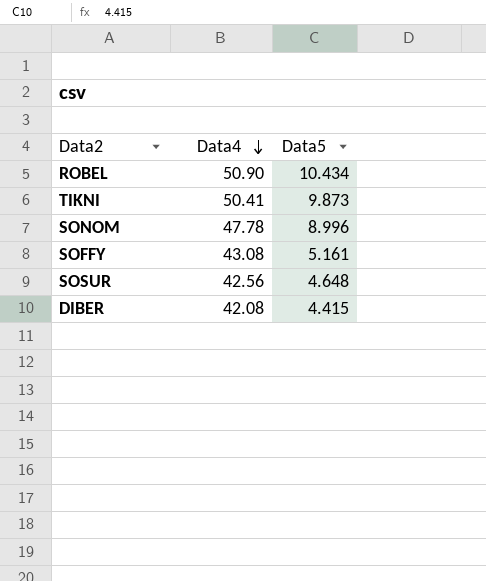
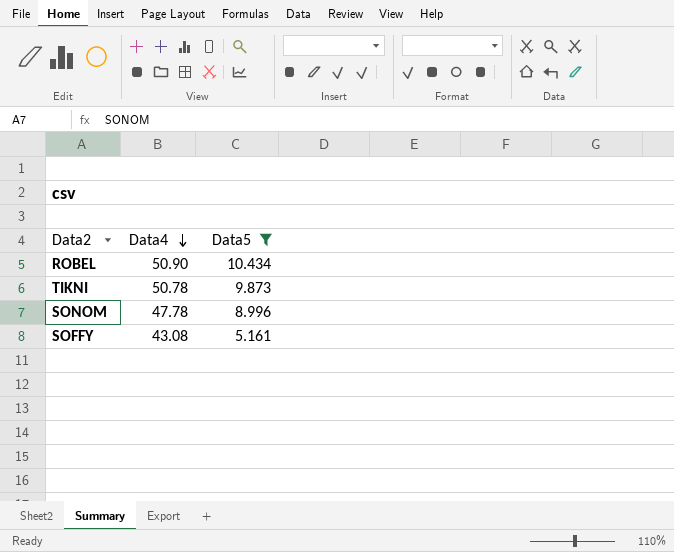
filter: none -> Data5 >= 5.161
TIKNI | Data4: 50.41 -> 50.78

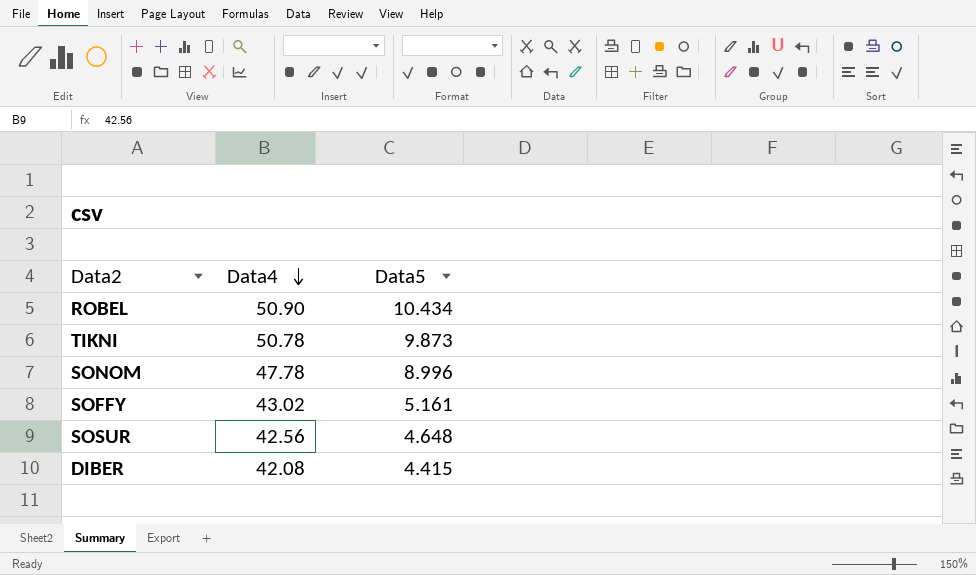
filter: Data5 >= 5.161 -> none
SOFFY | Data4: 43.08 -> 43.02

